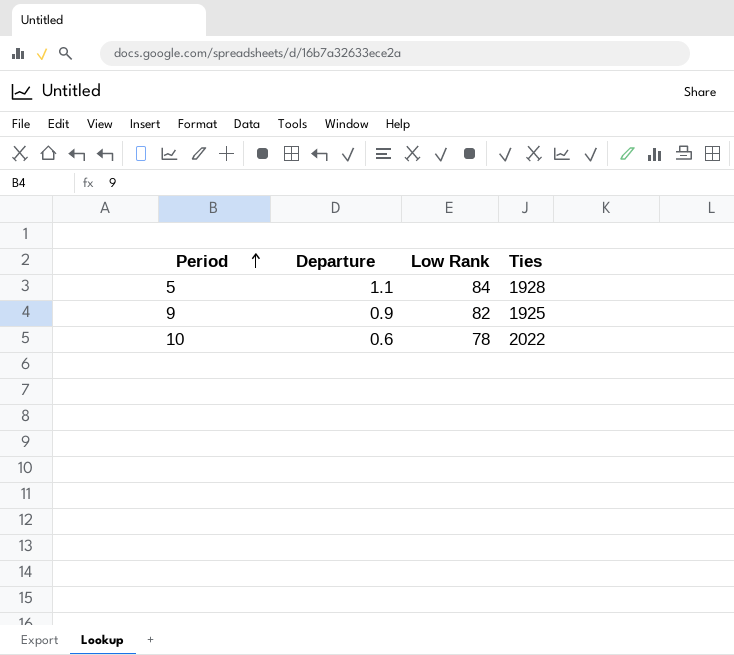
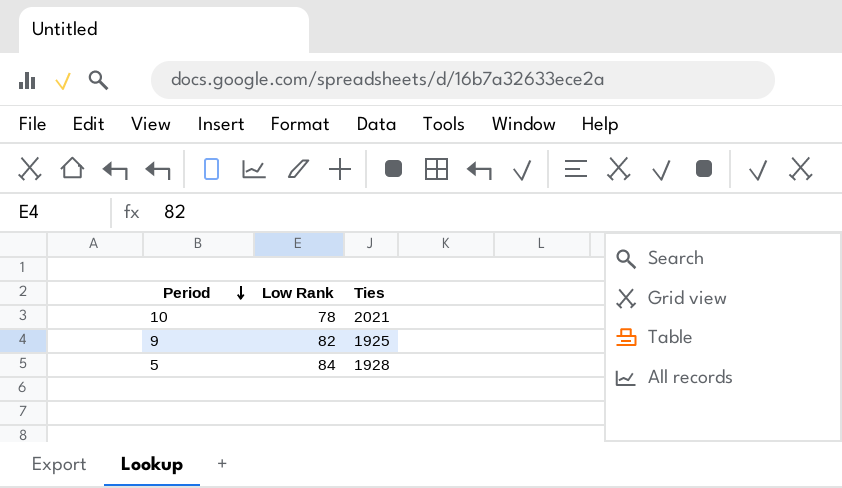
row order: Period ascending -> Period descending
column Departure | position: 2 -> none
10 | Ties: 2022 -> 2021

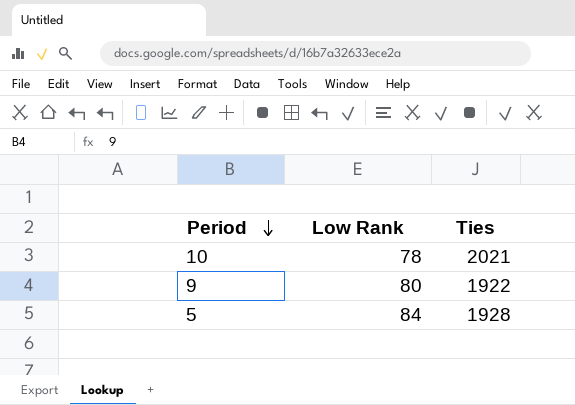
9 | Low Rank: 82 -> 80
9 | Ties: 1925 -> 1922

